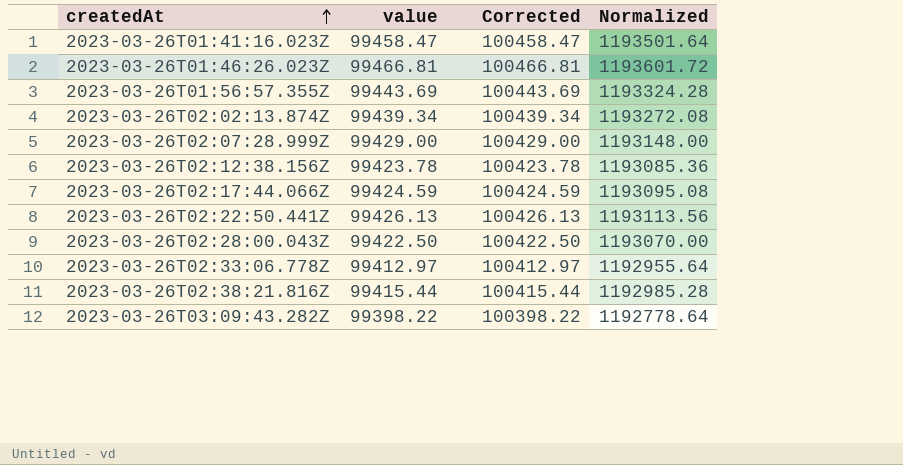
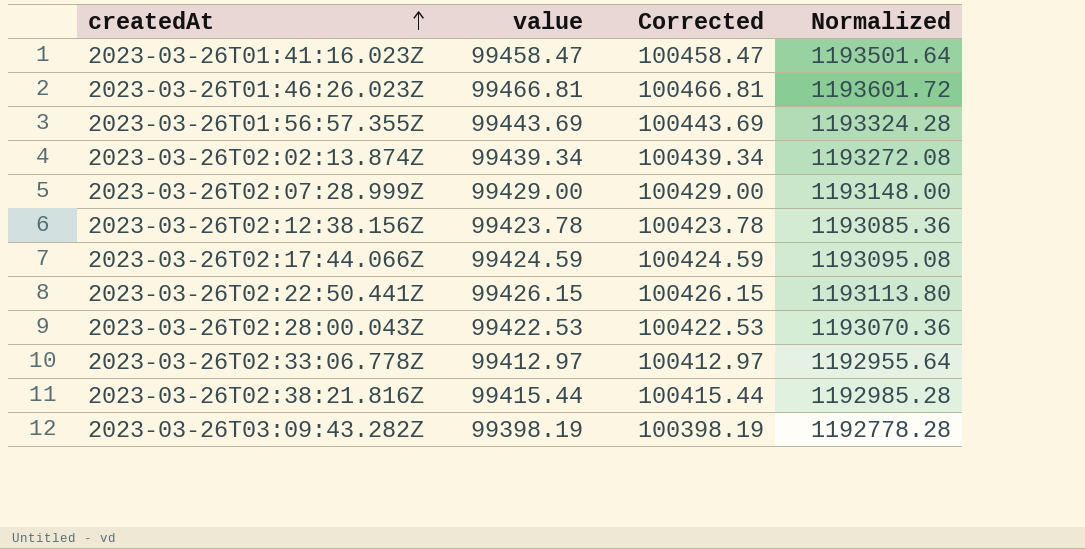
2023-03-26T02:22:50.441Z | value: 99426.13 -> 99426.15
2023-03-26T02:22:50.441Z | Corrected: 100426.13 -> 100426.15
2023-03-26T02:22:50.441Z | Normalized: 1193113.56 -> 1193113.80
2023-03-26T02:28:00.043Z | value: 99422.50 -> 99422.53
2023-03-26T02:28:00.043Z | Corrected: 100422.50 -> 100422.53
2023-03-26T02:28:00.043Z | Normalized: 1193070.00 -> 1193070.36
2023-03-26T03:09:43.282Z | value: 99398.22 -> 99398.19
2023-03-26T03:09:43.282Z | Corrected: 100398.22 -> 100398.19
2023-03-26T03:09:43.282Z | Normalized: 1192778.64 -> 1192778.28

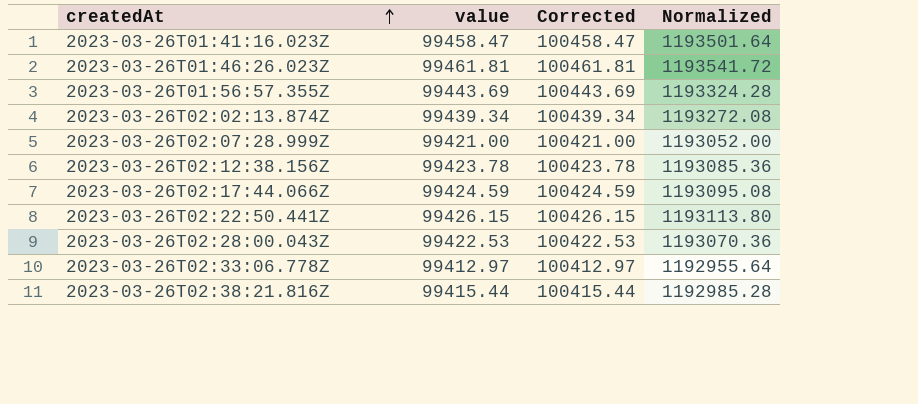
row 2023-03-26T03:09:43.282Z: 99398.19 | 100398.19 | 1192778.28 -> none
2023-03-26T01:46:26.023Z | value: 99466.81 -> 99461.81
2023-03-26T01:46:26.023Z | Corrected: 100466.81 -> 100461.81
2023-03-26T01:46:26.023Z | Normalized: 1193601.72 -> 1193541.72
2023-03-26T02:07:28.999Z | value: 99429.00 -> 99421.00
2023-03-26T02:07:28.999Z | Corrected: 100429.00 -> 100421.00
2023-03-26T02:07:28.999Z | Normalized: 1193148.00 -> 1193052.00

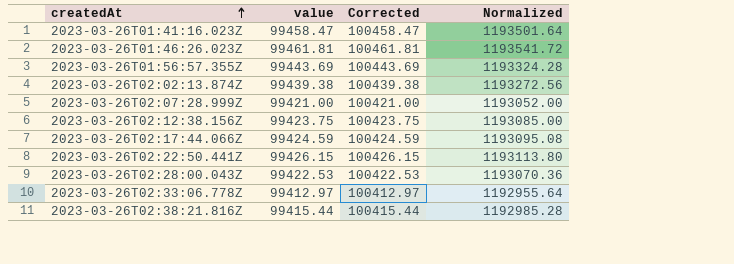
2023-03-26T02:02:13.874Z | value: 99439.34 -> 99439.38
2023-03-26T02:02:13.874Z | Corrected: 100439.34 -> 100439.38
2023-03-26T02:02:13.874Z | Normalized: 1193272.08 -> 1193272.56
2023-03-26T02:12:38.156Z | value: 99423.78 -> 99423.75
2023-03-26T02:12:38.156Z | Corrected: 100423.78 -> 100423.75
2023-03-26T02:12:38.156Z | Normalized: 1193085.36 -> 1193085.00

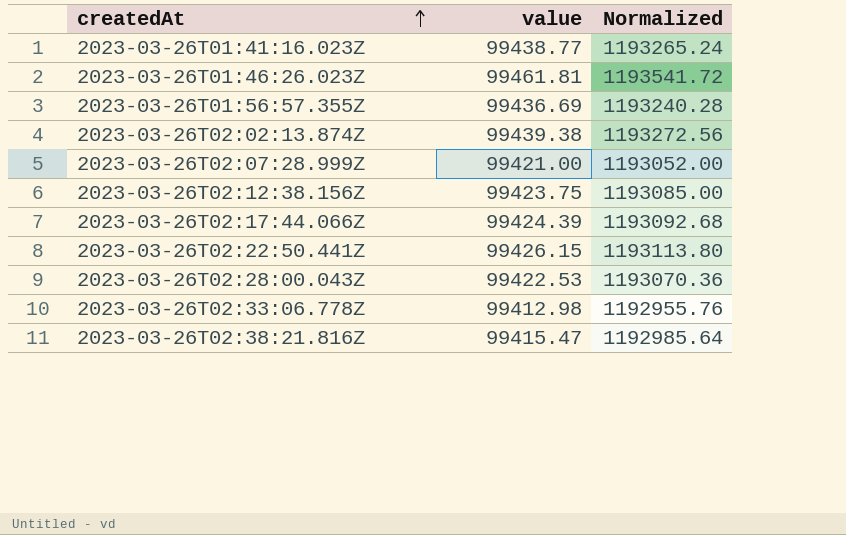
column Corrected | formula: [value] + 1000 -> none
2023-03-26T01:41:16.023Z | value: 99458.47 -> 99438.77
2023-03-26T01:41:16.023Z | Normalized: 1193501.64 -> 1193265.24
2023-03-26T01:56:57.355Z | value: 99443.69 -> 99436.69
2023-03-26T01:56:57.355Z | Normalized: 1193324.28 -> 1193240.28
2023-03-26T02:17:44.066Z | value: 99424.59 -> 99424.39
2023-03-26T02:17:44.066Z | Normalized: 1193095.08 -> 1193092.68
2023-03-26T02:33:06.778Z | value: 99412.97 -> 99412.98
2023-03-26T02:33:06.778Z | Normalized: 1192955.64 -> 1192955.76
2023-03-26T02:38:21.816Z | value: 99415.44 -> 99415.47
2023-03-26T02:38:21.816Z | Normalized: 1192985.28 -> 1192985.64

